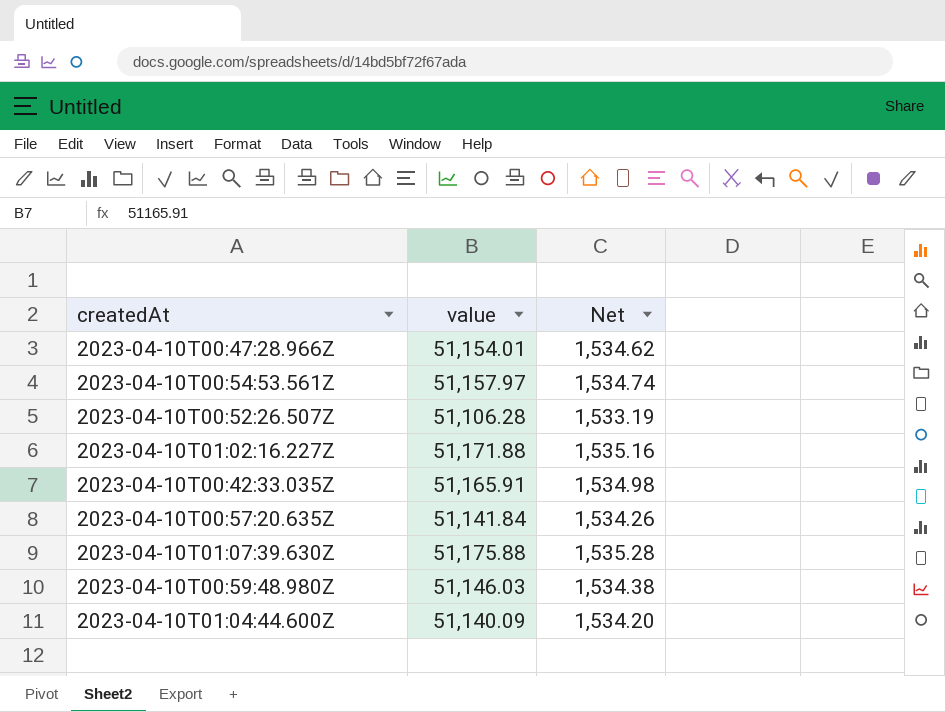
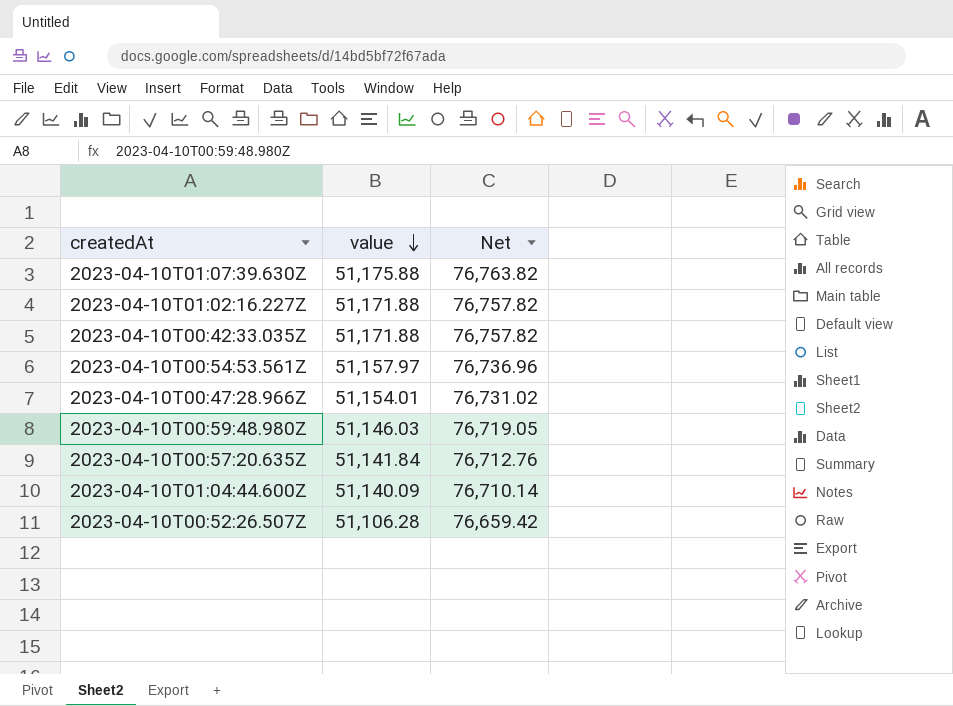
row order: none -> value descending
column Net | formula: [value] * 0.03 -> [value] * 1.5
2023-04-10T00:42:33.035Z | value: 51,165.91 -> 51,171.88

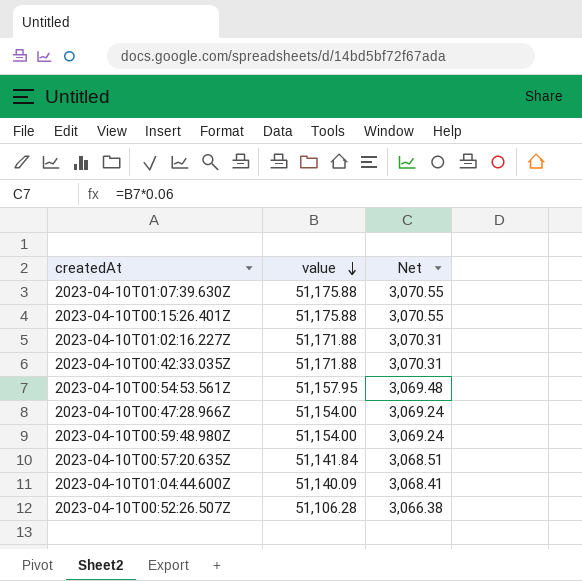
column Net | formula: [value] * 1.5 -> [value] * 0.06
row 2023-04-10T00:15:26.401Z: none -> 51,175.88 | 3,070.55
2023-04-10T00:54:53.561Z | value: 51,157.97 -> 51,157.95
2023-04-10T00:47:28.966Z | value: 51,154.01 -> 51,154.00
2023-04-10T00:59:48.980Z | value: 51,146.03 -> 51,154.00

